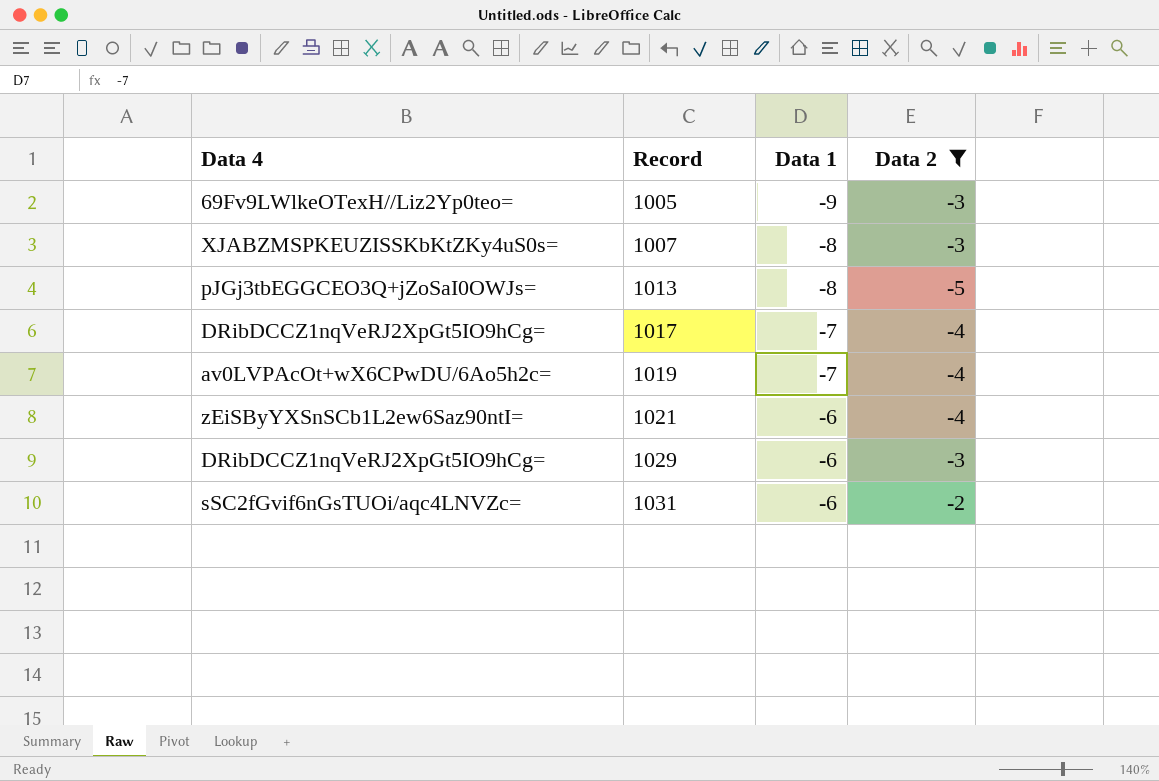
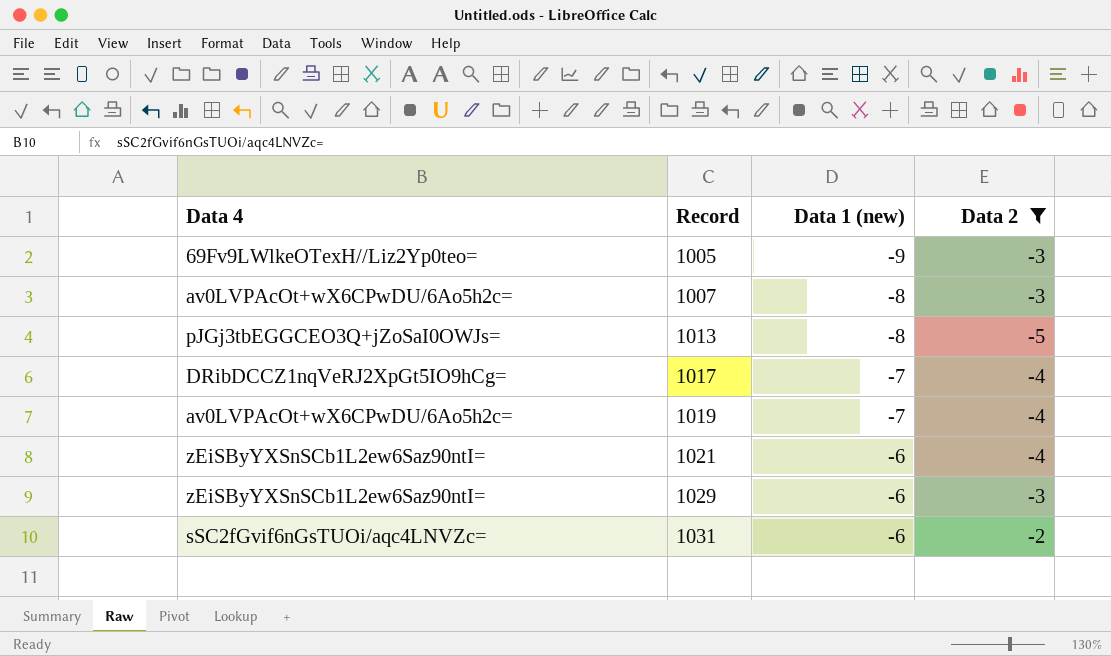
column name: Data 1 -> Data 1 (new)
1007 | Data 4: XJABZMSPKEUZISSKbKtZKy4uS0s= -> av0LVPAcOt+wX6CPwDU/6Ao5h2c=
1029 | Data 4: DRibDCCZ1nqVeRJ2XpGt5IO9hCg= -> zEiSByYXSnSCb1L2ew6Saz90ntI=

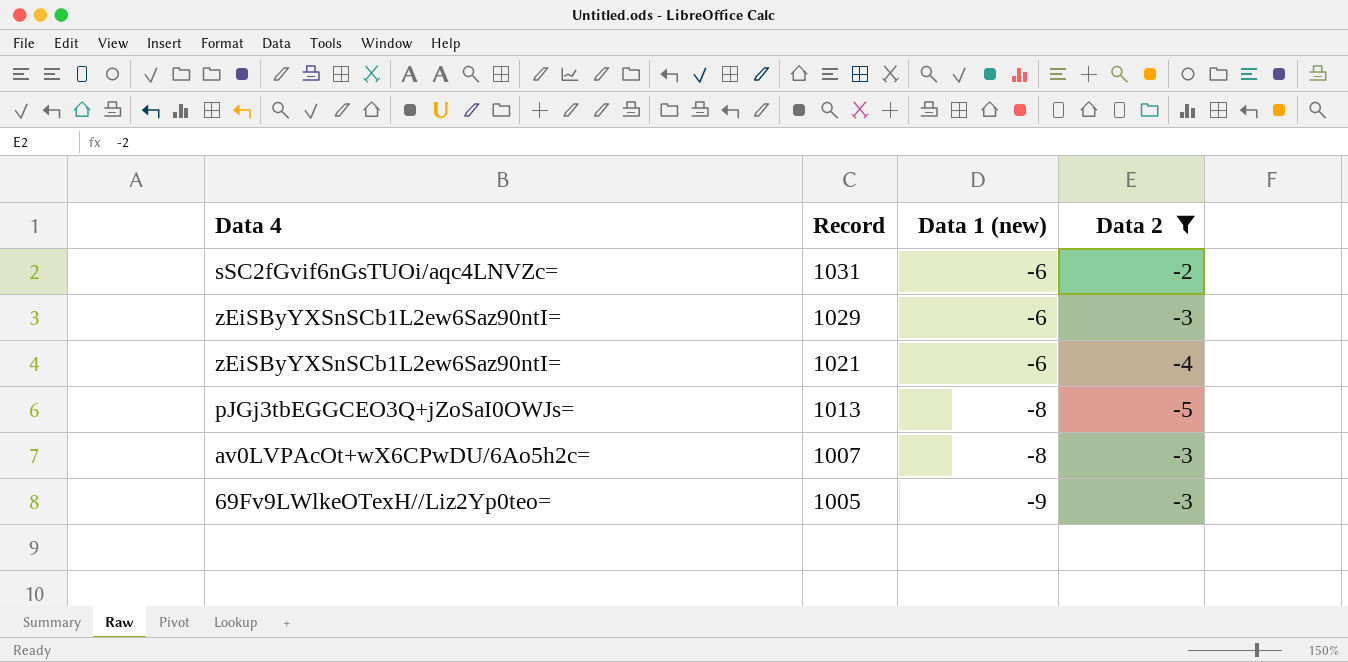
row order: Record ascending -> Record descending
row 1017: DRibDCCZ1nqVeRJ2XpGt5IO9hCg= | -7 | -4 -> none
row 1019: av0LVPAcOt+wX6CPwDU/6Ao5h2c= | -7 | -4 -> none

